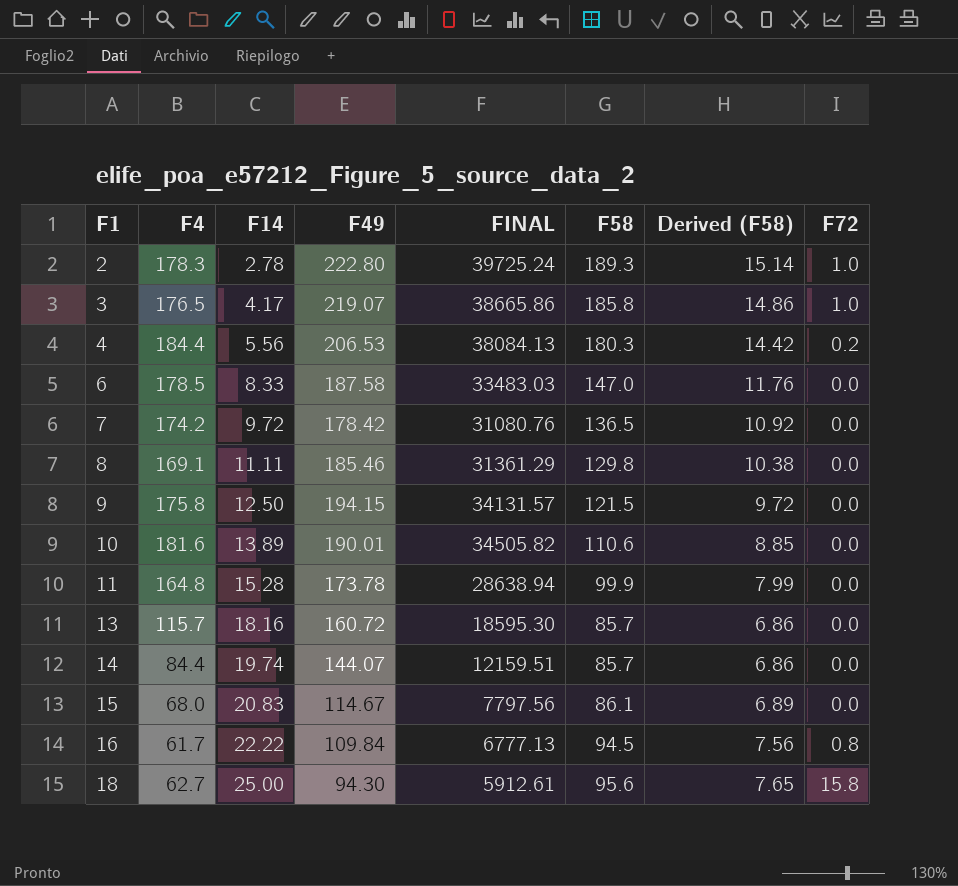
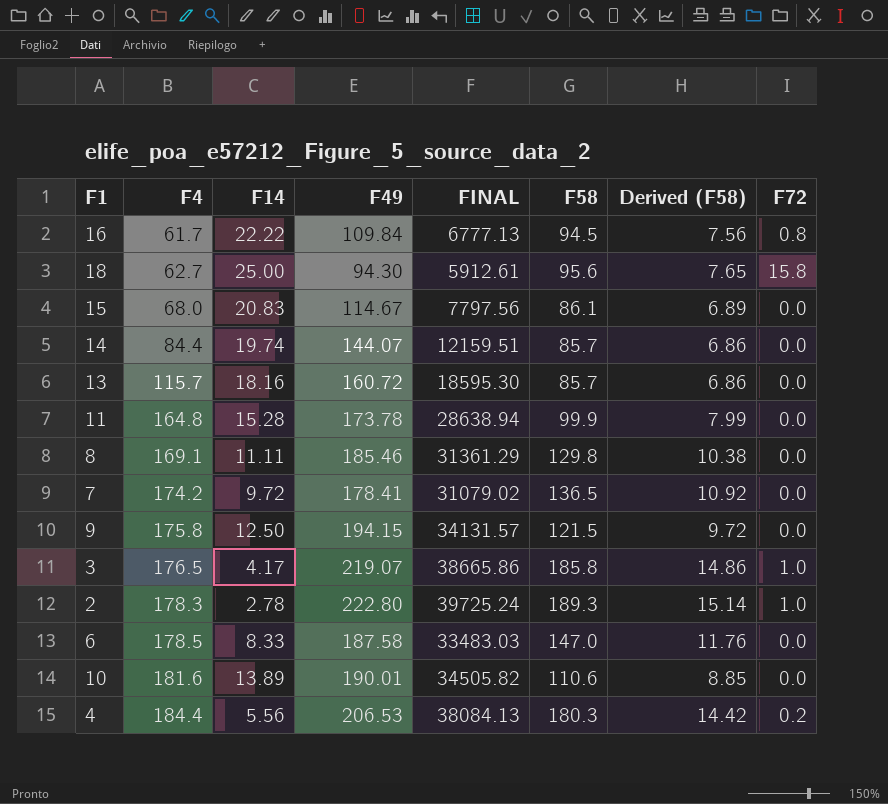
row order: F1 ascending -> F4 ascending
7 | F49: 178.42 -> 178.41
7 | FINAL: 31080.76 -> 31079.02

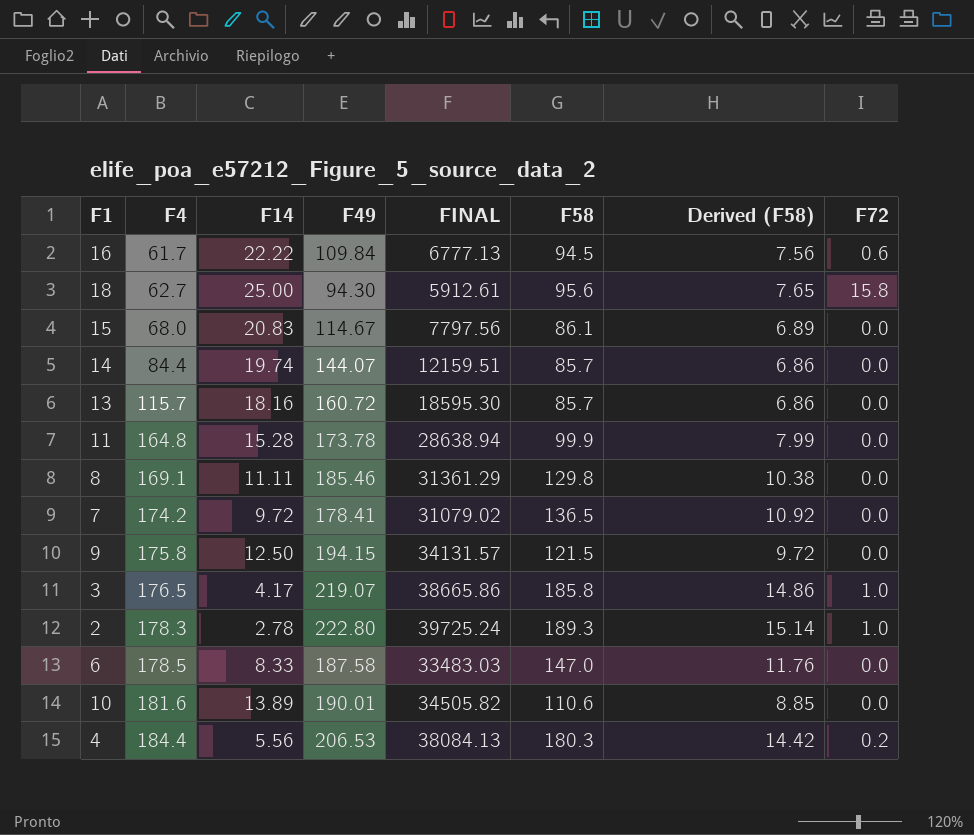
16 | F72: 0.8 -> 0.6

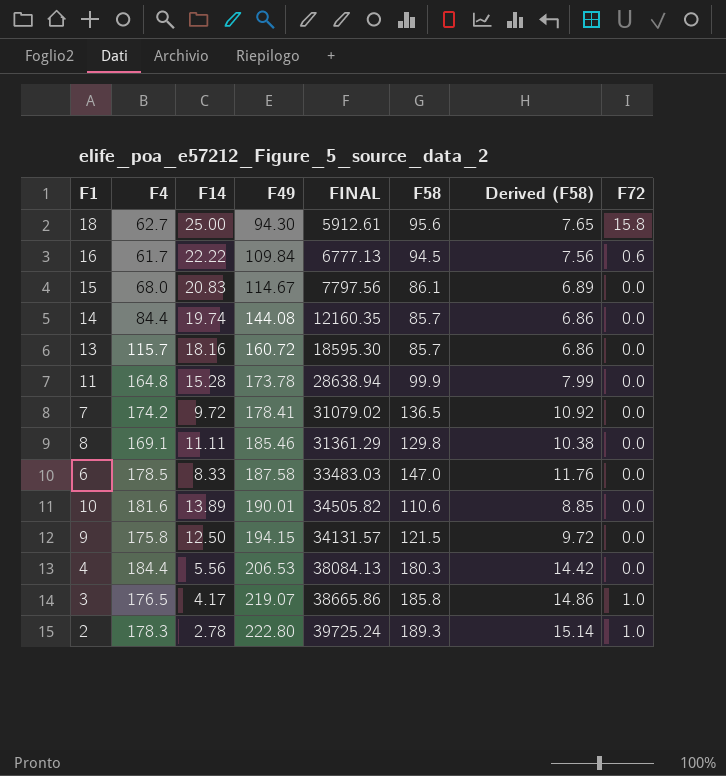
row order: F4 ascending -> F49 ascending
14 | F49: 144.07 -> 144.08
14 | FINAL: 12159.51 -> 12160.35
4 | F72: 0.2 -> 0.0

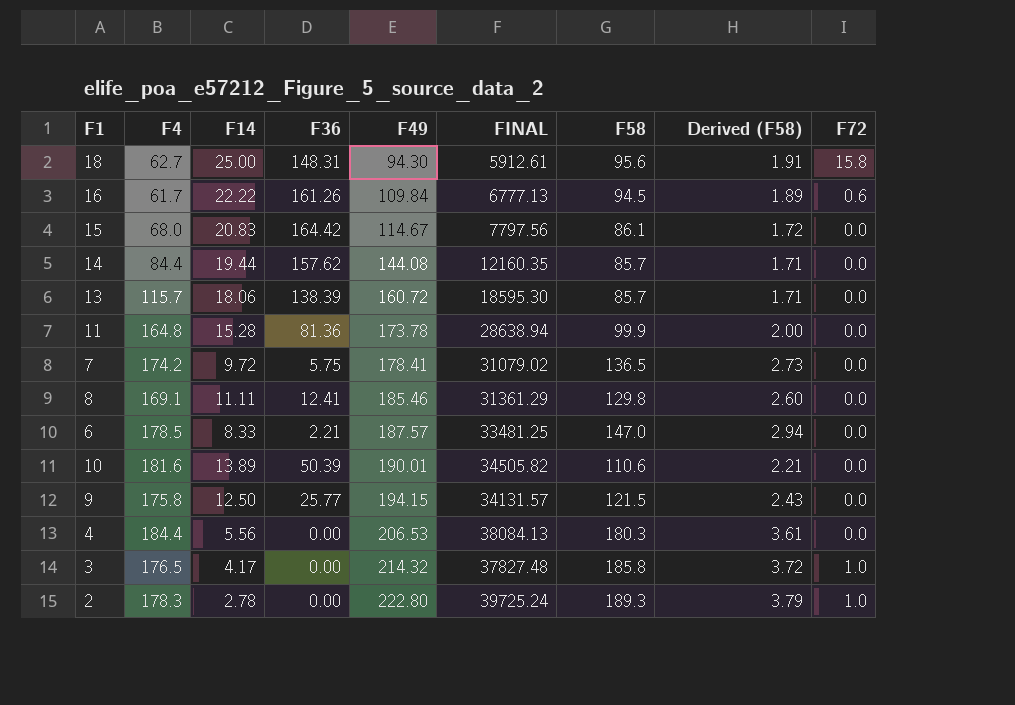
column F36 | position: none -> 4
column Derived (F58) | formula: [F58] * 0.08 -> [F58] * 0.02
14 | F14: 19.74 -> 19.44
13 | F14: 18.16 -> 18.06
6 | F49: 187.58 -> 187.57
6 | FINAL: 33483.03 -> 33481.25
3 | F49: 219.07 -> 214.32
3 | FINAL: 38665.86 -> 37827.48

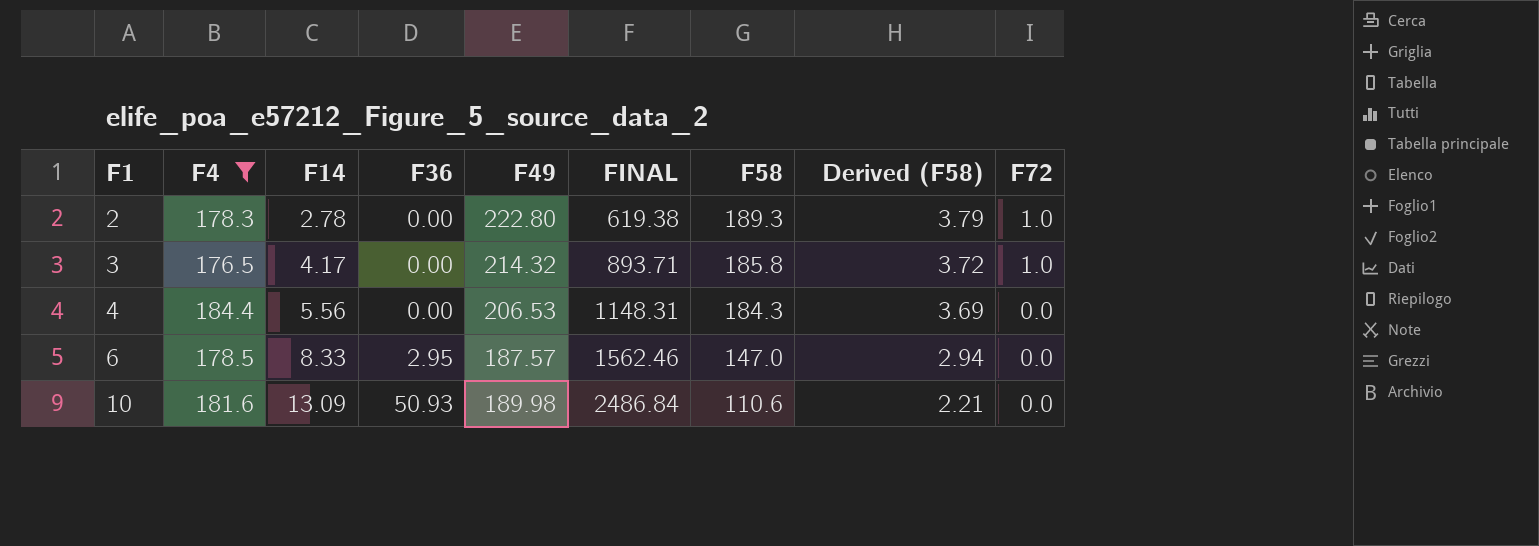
filter: none -> F4 >= 176.5
row order: F49 ascending -> F1 ascending
column FINAL | formula: [F4] * [F49] -> [F14] * [F49]
4 | F58: 180.3 -> 184.3
4 | Derived (F58): 3.61 -> 3.69
6 | F36: 2.21 -> 2.95
10 | F14: 13.89 -> 13.09
10 | F36: 50.39 -> 50.93
10 | F49: 190.01 -> 189.98

